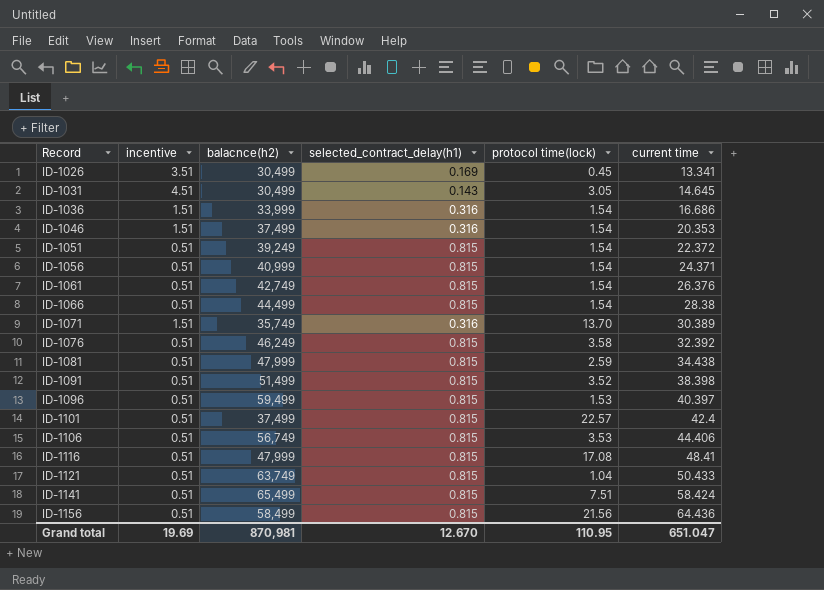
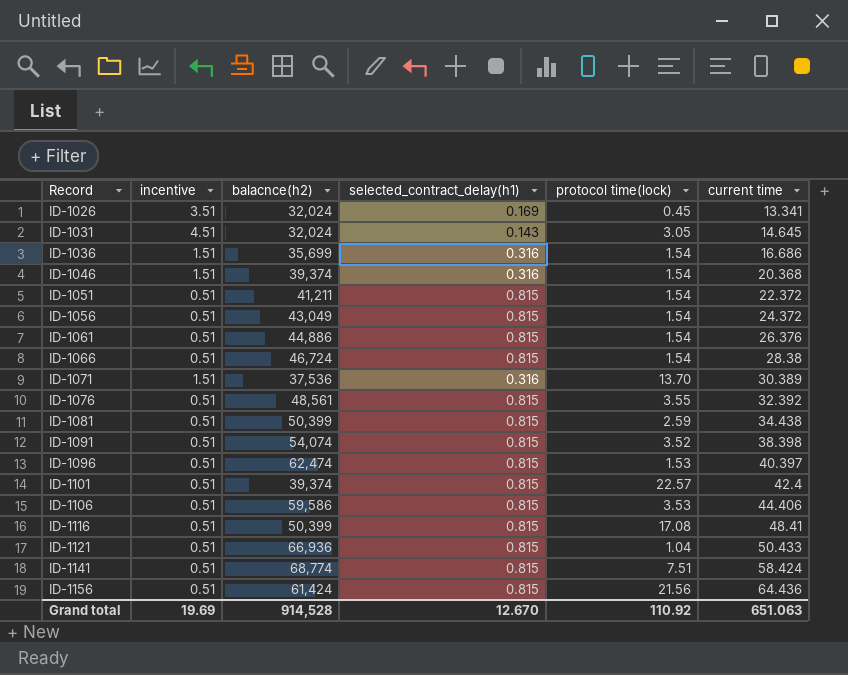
ID-1026 | balacnce(h2): 30,499 -> 32,024
ID-1031 | balacnce(h2): 30,499 -> 32,024
ID-1036 | balacnce(h2): 33,999 -> 35,699
ID-1046 | balacnce(h2): 37,499 -> 39,374
ID-1046 | current time: 20.353 -> 20.368
ID-1051 | balacnce(h2): 39,249 -> 41,211
ID-1056 | balacnce(h2): 40,999 -> 43,049
ID-1056 | current time: 24.371 -> 24.372
ID-1061 | balacnce(h2): 42,749 -> 44,886
ID-1066 | balacnce(h2): 44,499 -> 46,724
ID-1071 | balacnce(h2): 35,749 -> 37,536
ID-1076 | balacnce(h2): 46,249 -> 48,561
ID-1076 | protocol time(lock): 3.58 -> 3.55
ID-1081 | balacnce(h2): 47,999 -> 50,399
ID-1091 | balacnce(h2): 51,499 -> 54,074
ID-1096 | balacnce(h2): 59,499 -> 62,474
ID-1101 | balacnce(h2): 37,499 -> 39,374
ID-1106 | balacnce(h2): 56,749 -> 59,586
ID-1116 | balacnce(h2): 47,999 -> 50,399
ID-1121 | balacnce(h2): 63,749 -> 66,936
ID-1141 | balacnce(h2): 65,499 -> 68,774
ID-1156 | balacnce(h2): 58,499 -> 61,424
Grand total | balacnce(h2): 870,981 -> 914,528
Grand total | protocol time(lock): 110.95 -> 110.92
Grand total | current time: 651.047 -> 651.063

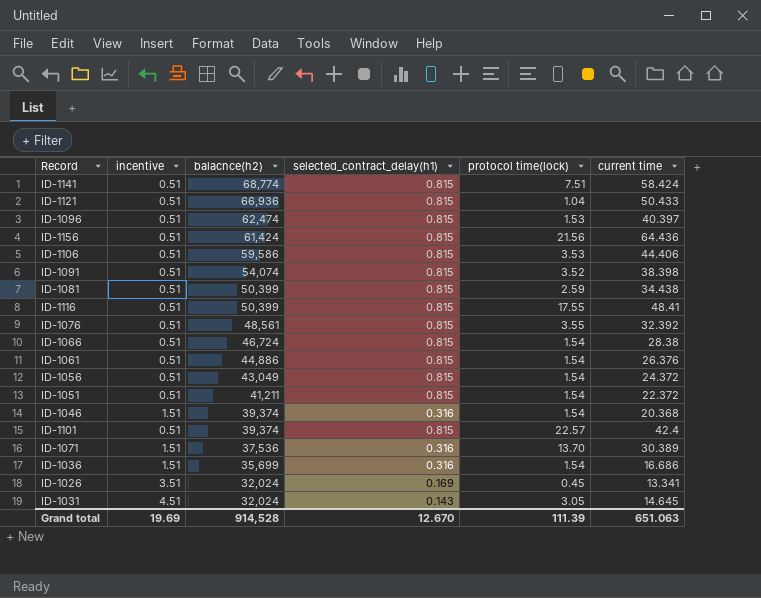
row order: Record ascending -> balacnce(h2) descending
ID-1116 | protocol time(lock): 17.08 -> 17.55
Grand total | protocol time(lock): 110.92 -> 111.39

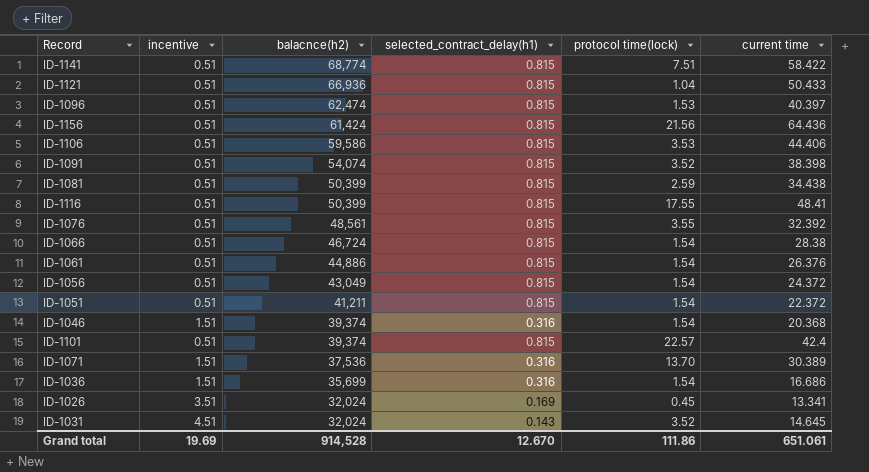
ID-1141 | current time: 58.424 -> 58.422
ID-1031 | protocol time(lock): 3.05 -> 3.52
Grand total | protocol time(lock): 111.39 -> 111.86
Grand total | current time: 651.063 -> 651.061

